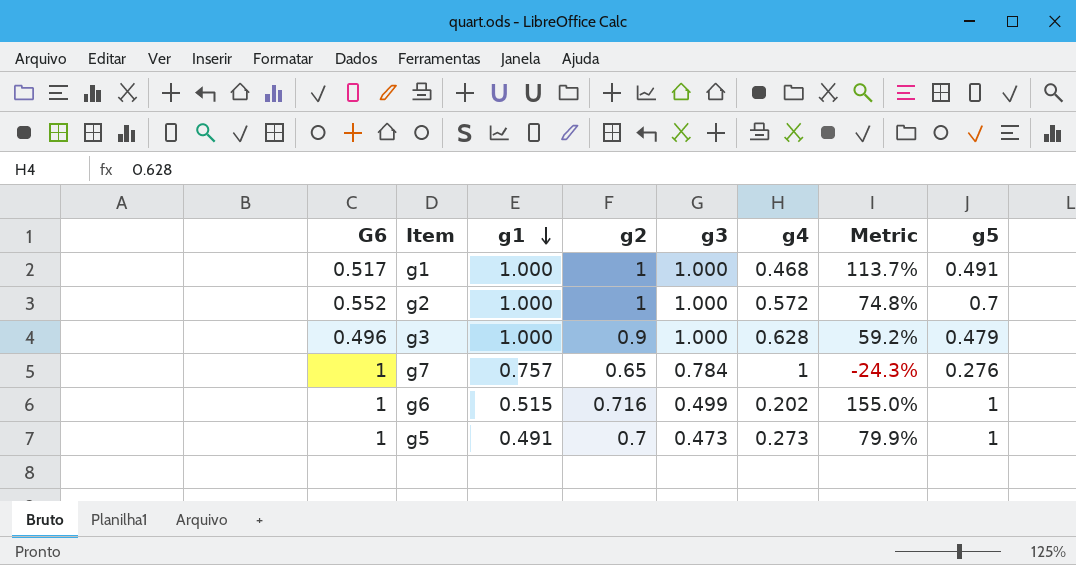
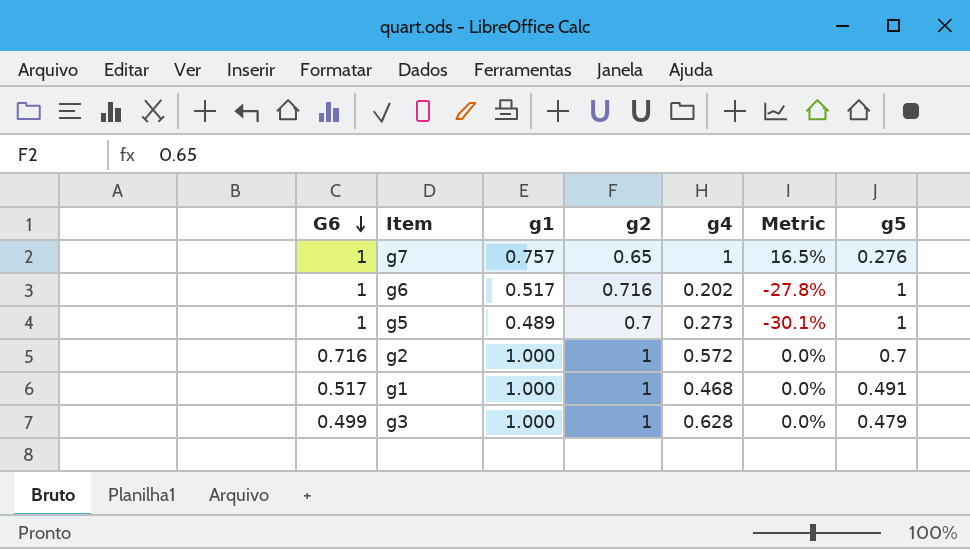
row order: g1 descending -> G6 descending
column g3 | position: 5 -> none
column Metric | formula: ([g1] - [g4]) / [g4] -> ([g1] - [g2]) / [g2]
g6 | g1: 0.515 -> 0.517
g5 | g1: 0.491 -> 0.489
g2 | G6: 0.552 -> 0.716
g3 | G6: 0.496 -> 0.499
g3 | g2: 0.9 -> 1

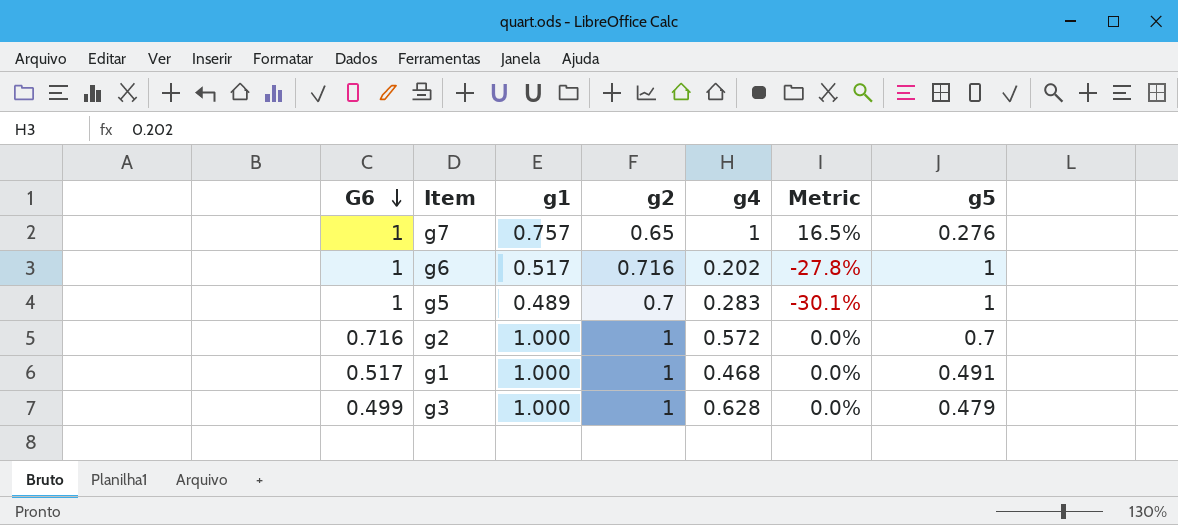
g5 | g4: 0.273 -> 0.283

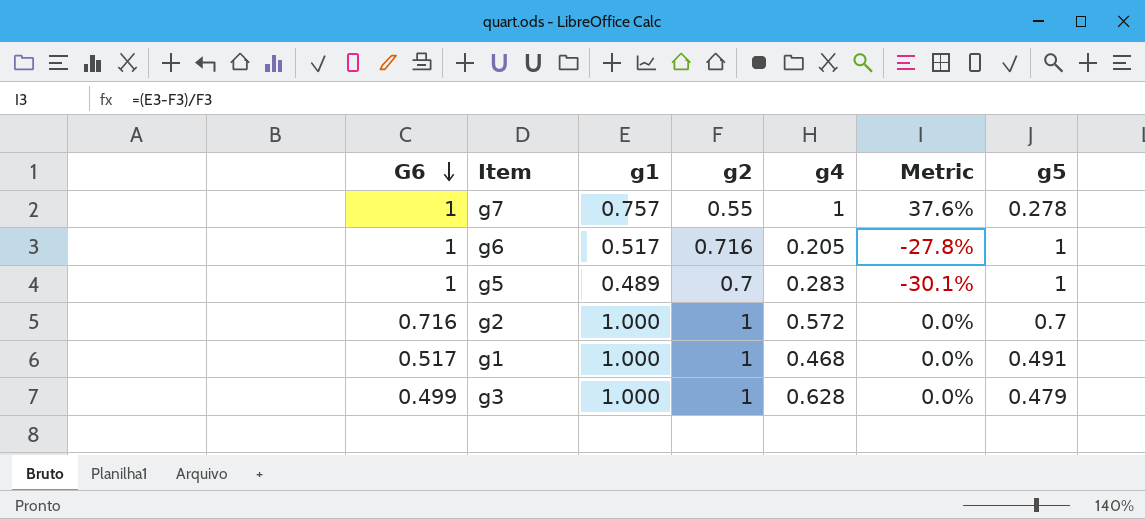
g7 | g2: 0.65 -> 0.55
g7 | Metric: 16.5% -> 37.6%
g7 | g5: 0.276 -> 0.278
g6 | g4: 0.202 -> 0.205

